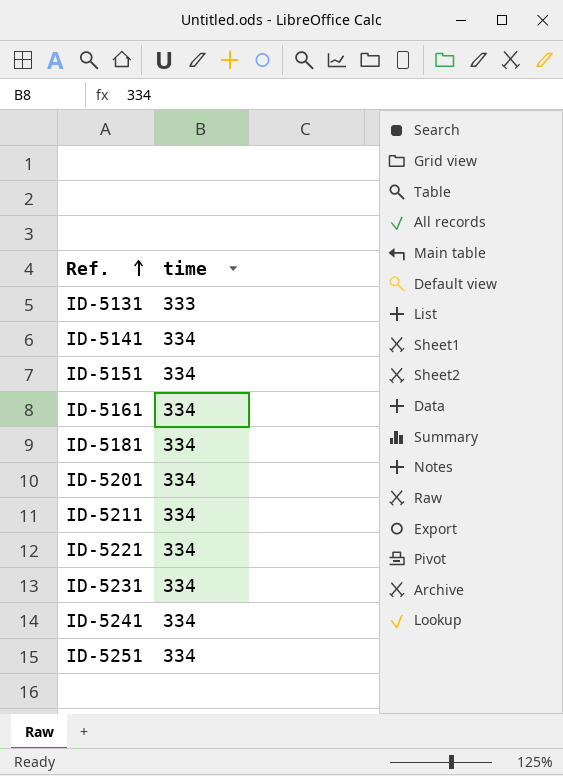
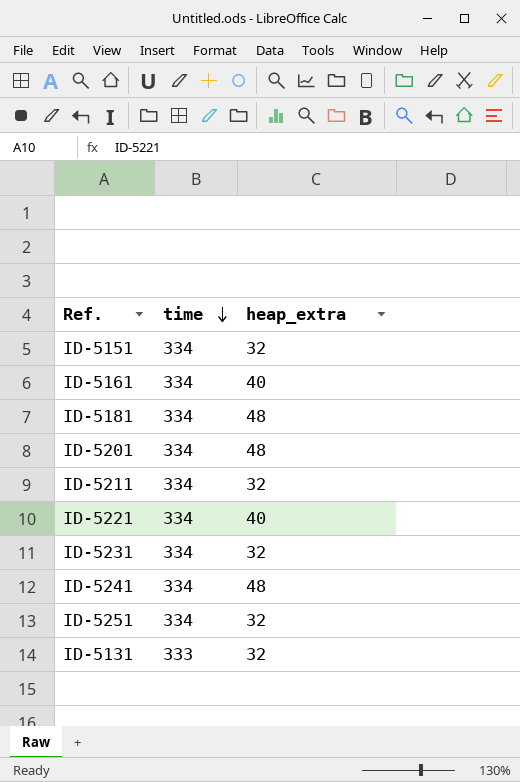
row order: Ref. ascending -> time descending
column heap_extra | position: none -> 3
row ID-5141: 334 -> none

